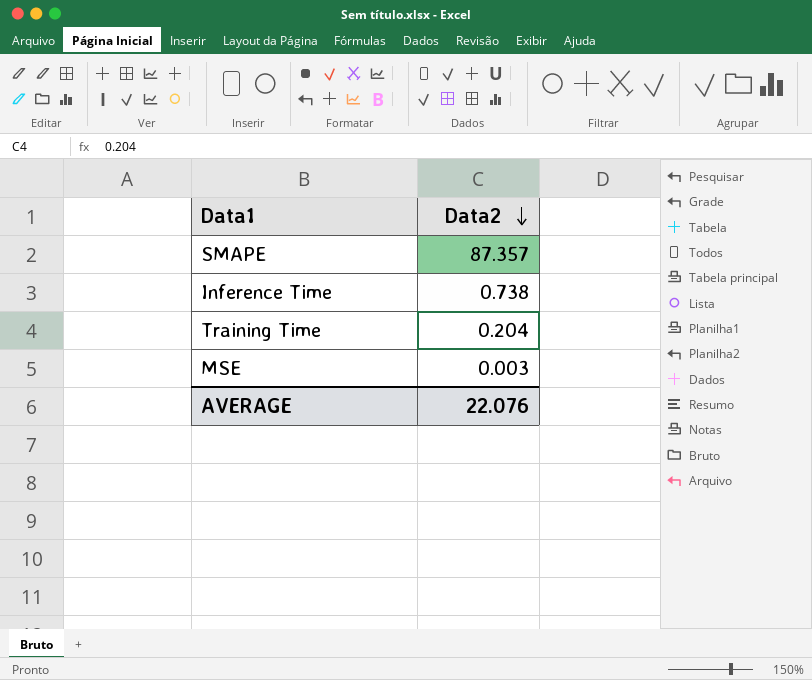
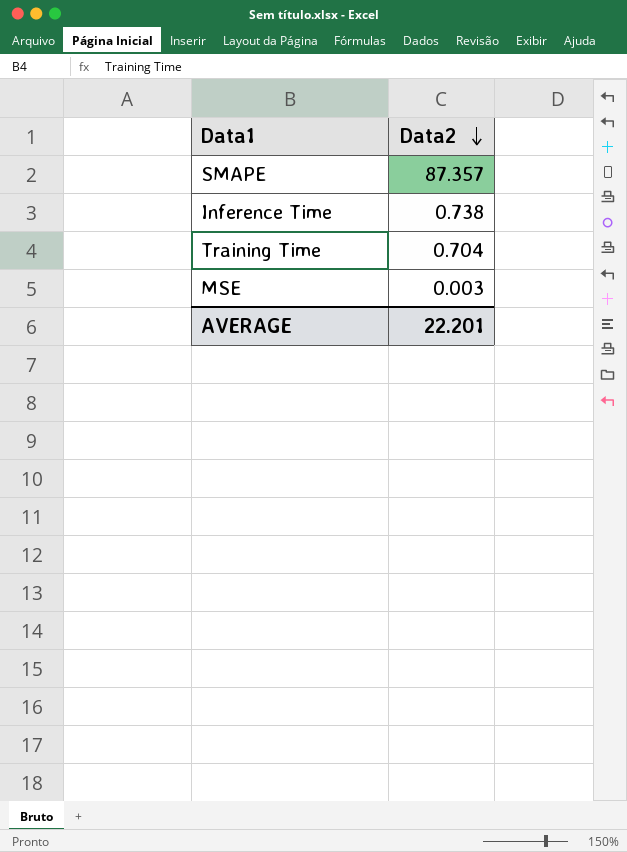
Training Time | Data2: 0.204 -> 0.704
AVERAGE | Data2: 22.076 -> 22.201

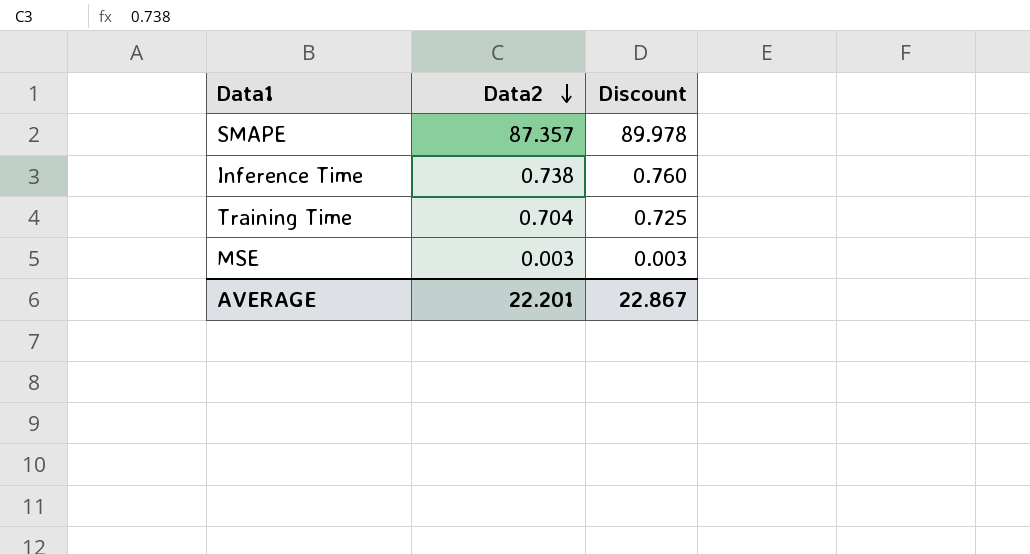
column Discount | formula: none -> [Data2] * 1.03

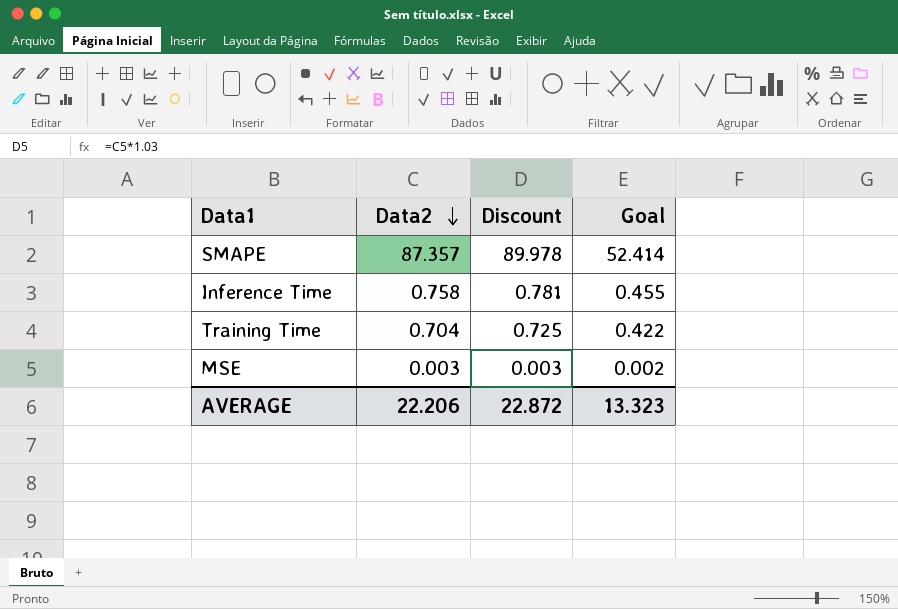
column Goal | formula: none -> [Data2] * 0.6
Inference Time | Data2: 0.738 -> 0.758
Inference Time | Discount: 0.760 -> 0.781
AVERAGE | Data2: 22.201 -> 22.206
AVERAGE | Discount: 22.867 -> 22.872

